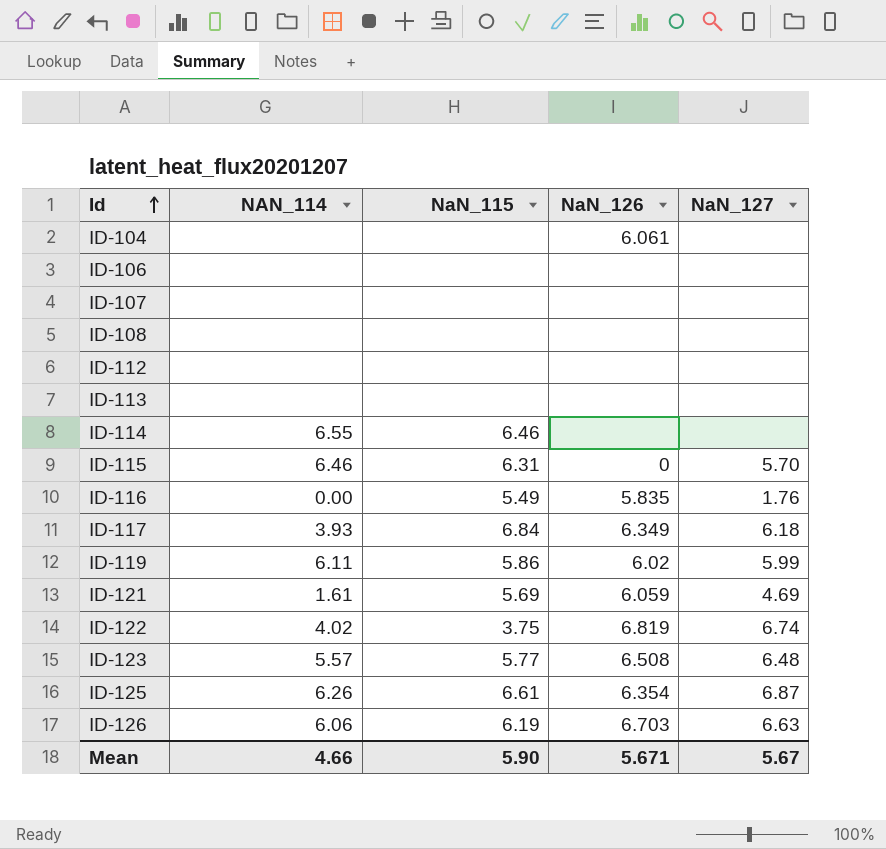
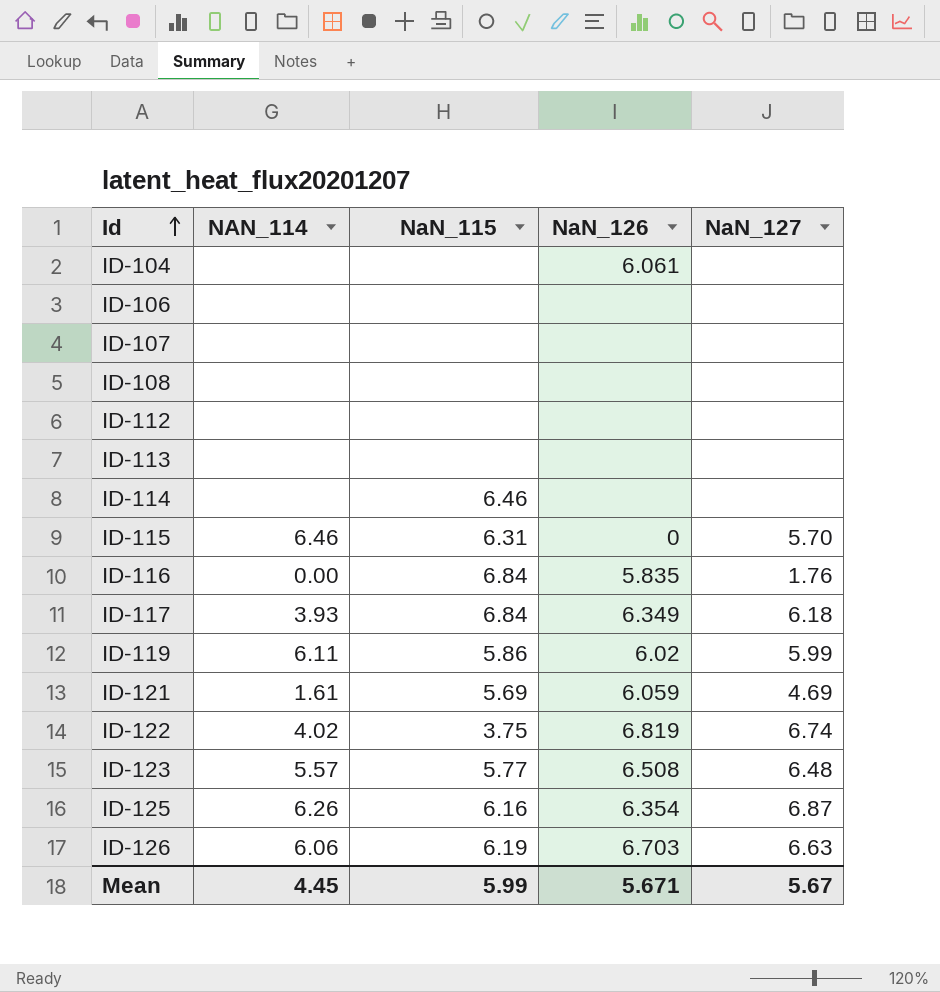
ID-114 | NAN_114: 6.55 -> none
ID-116 | NaN_115: 5.49 -> 6.84
ID-125 | NaN_115: 6.61 -> 6.16
Mean | NAN_114: 4.66 -> 4.45
Mean | NaN_115: 5.90 -> 5.99

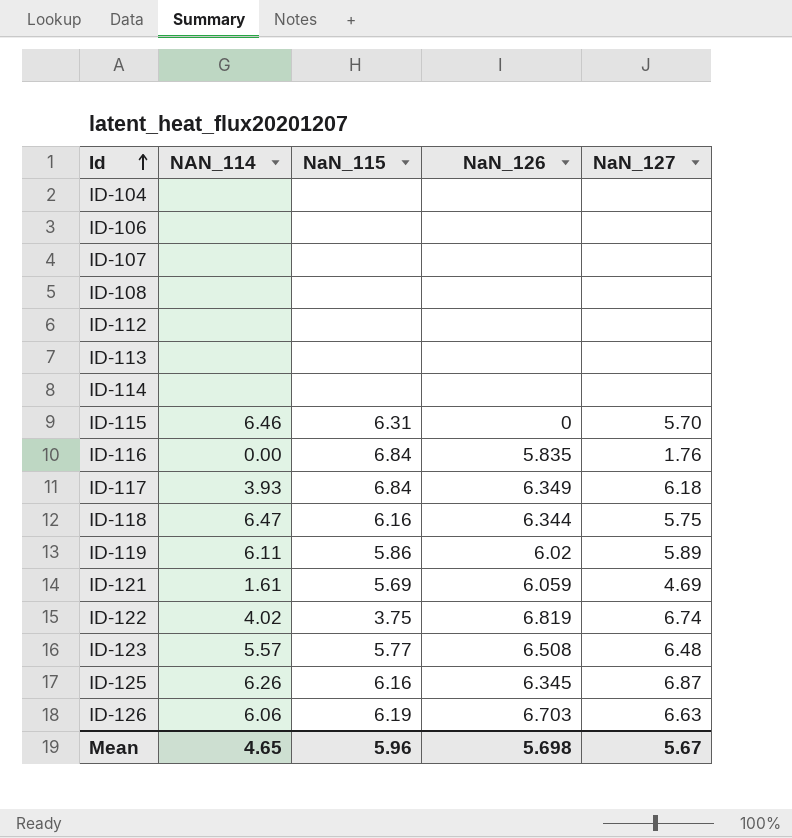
ID-104 | NaN_126: 6.061 -> none
ID-114 | NaN_115: 6.46 -> none
row ID-118: none -> 6.47 | 6.16 | 6.344 | 5.75
ID-119 | NaN_127: 5.99 -> 5.89
ID-125 | NaN_126: 6.354 -> 6.345
Mean | NAN_114: 4.45 -> 4.65
Mean | NaN_115: 5.99 -> 5.96
Mean | NaN_126: 5.671 -> 5.698

